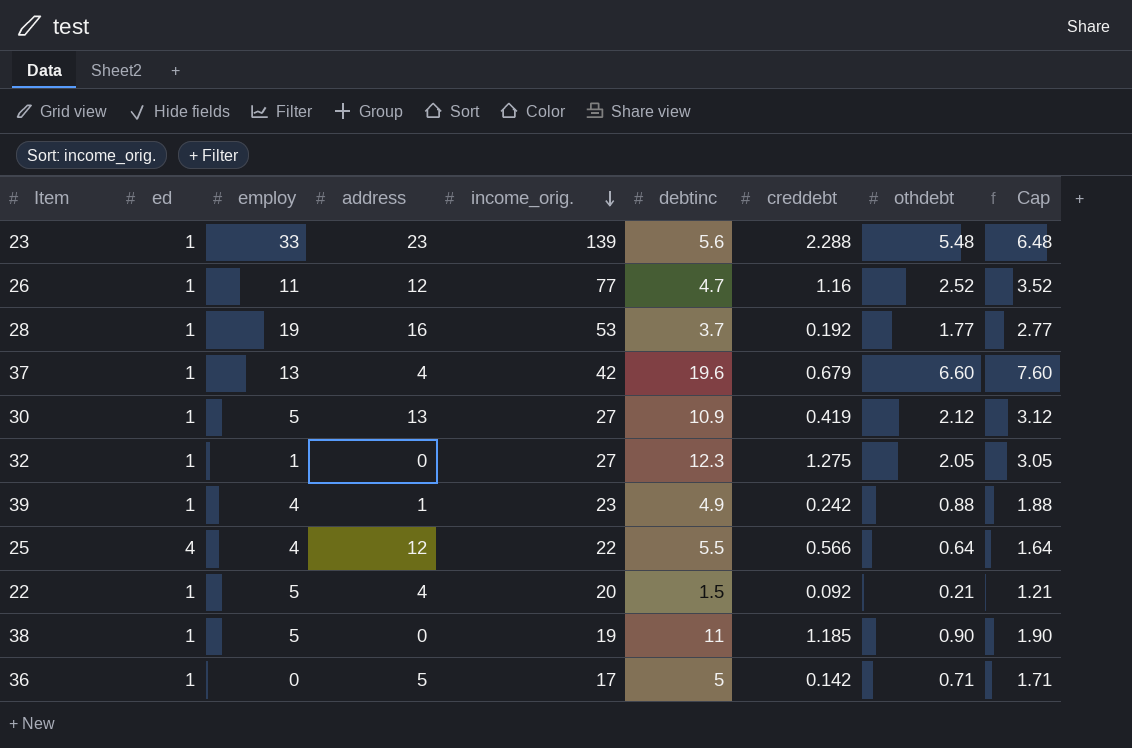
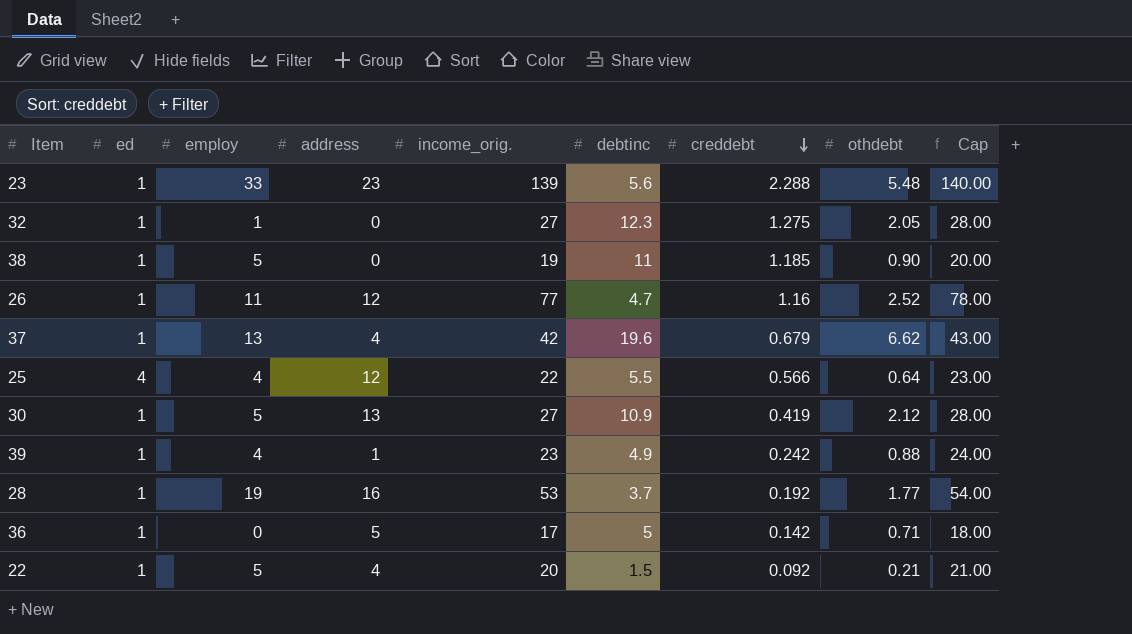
row order: income_orig. descending -> creddebt descending
column Cap | formula: [othdebt] + 1 -> [income_orig.] + 1
37 | othdebt: 6.60 -> 6.62

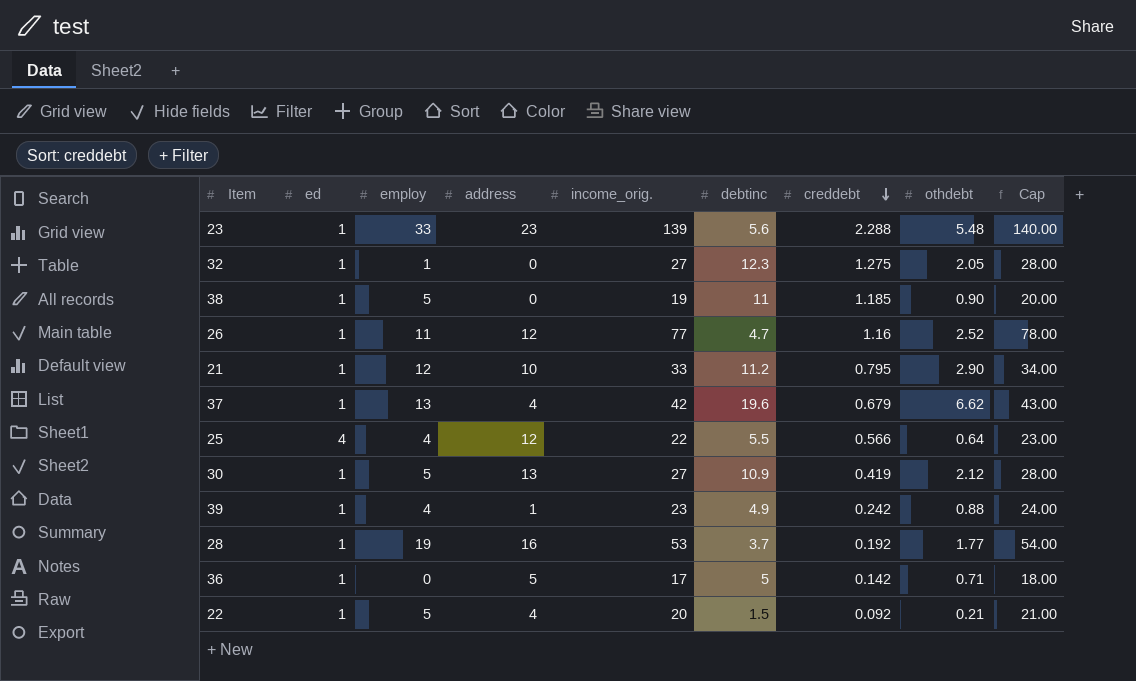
row 21: none -> 1 | 12 | 10 | 33 | 11.2 | 0.795 | 2.90 | 34.00

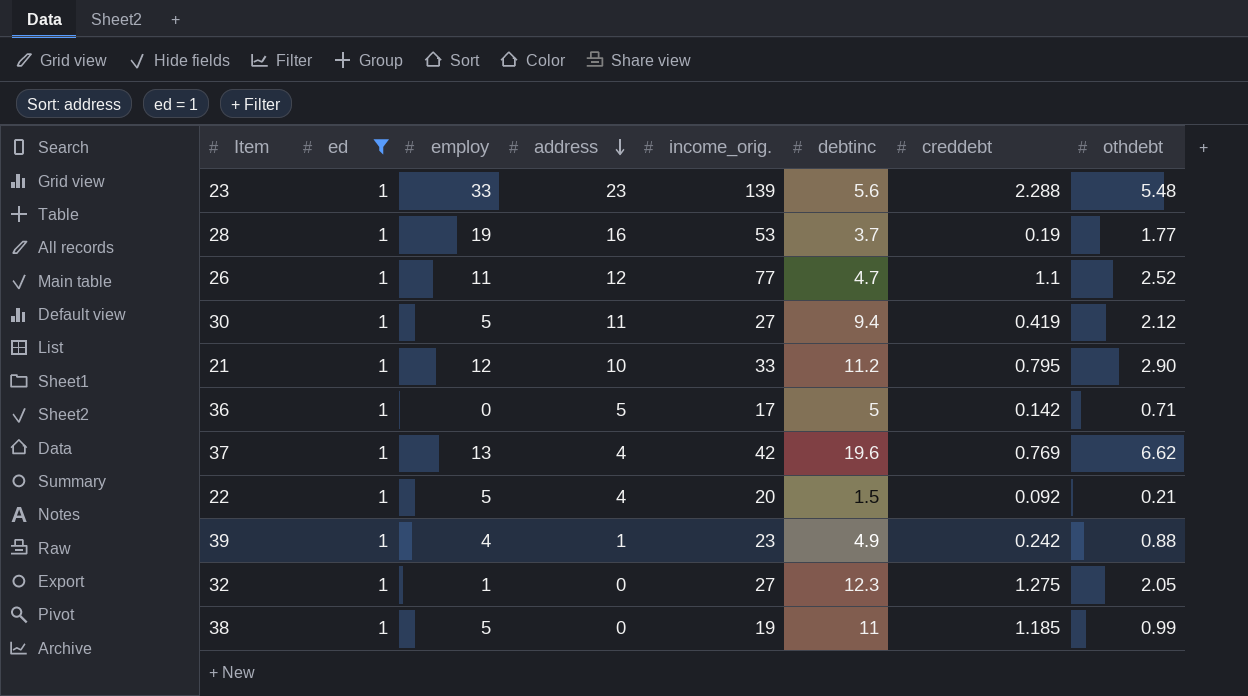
filter: none -> ed = 1
row order: creddebt descending -> address descending
column Cap | formula: [income_orig.] + 1 -> none
28 | creddebt: 0.192 -> 0.19
26 | creddebt: 1.16 -> 1.1
30 | address: 13 -> 11
30 | debtinc: 10.9 -> 9.4
37 | creddebt: 0.679 -> 0.769
38 | othdebt: 0.90 -> 0.99

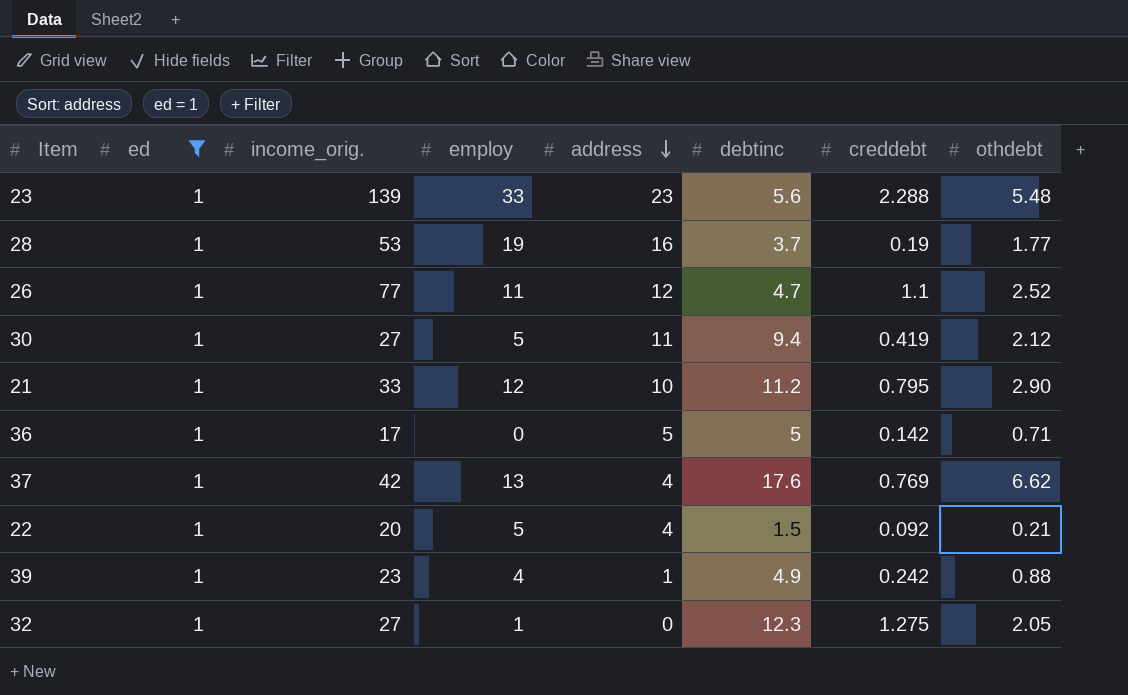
column income_orig. | position: 5 -> 3
row 38: 1 | 5 | 0 | 19 | 11 | 1.185 | 0.99 -> none
37 | debtinc: 19.6 -> 17.6

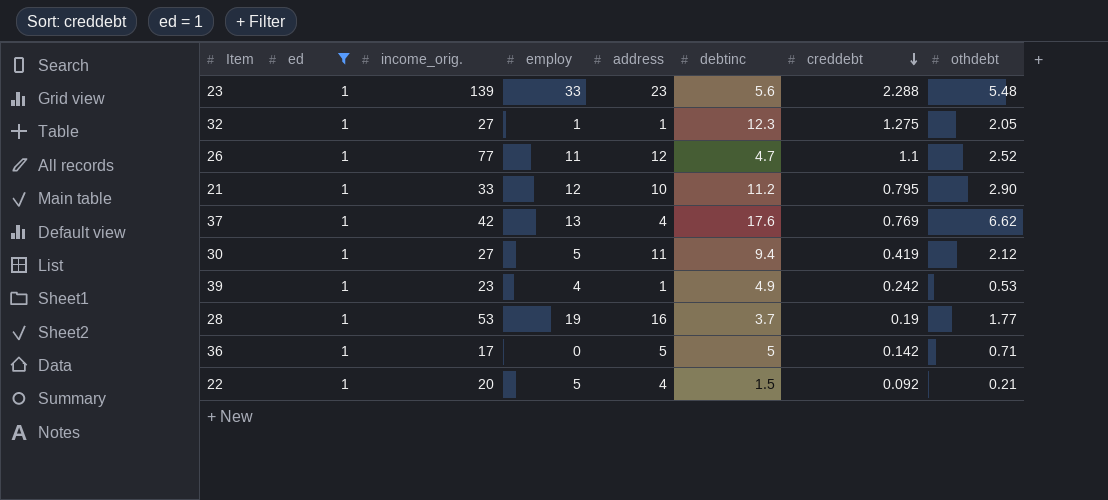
row order: address descending -> creddebt descending
32 | address: 0 -> 1
39 | othdebt: 0.88 -> 0.53

